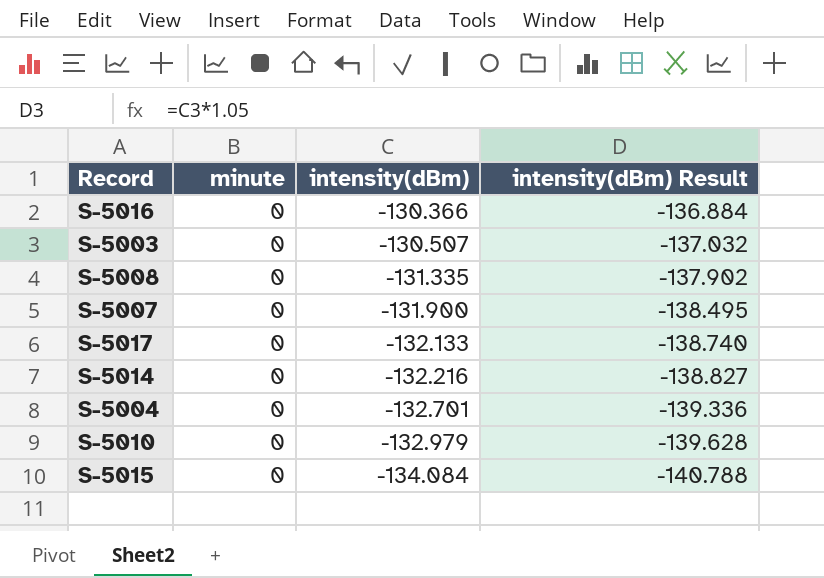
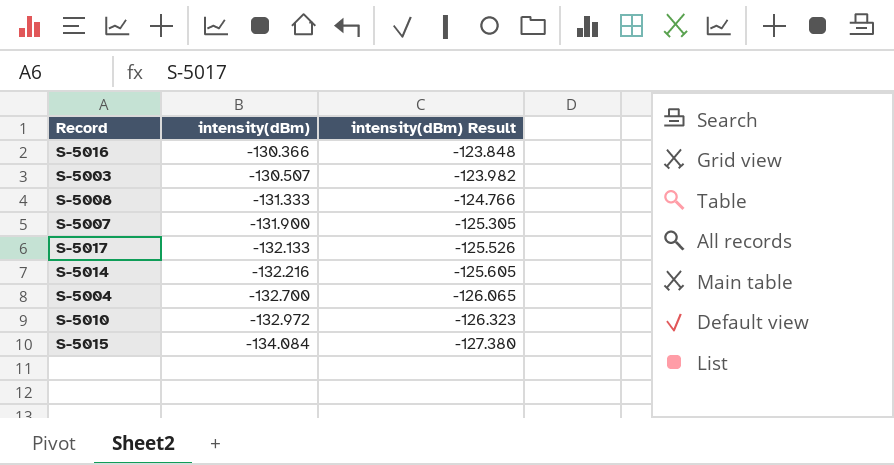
column minute | position: 2 -> none
column intensity(dBm) Result | formula: [intensity(dBm)] * 1.05 -> [intensity(dBm)] * 0.95
S-5008 | intensity(dBm): -131.335 -> -131.333
S-5004 | intensity(dBm): -132.701 -> -132.700
S-5010 | intensity(dBm): -132.979 -> -132.972

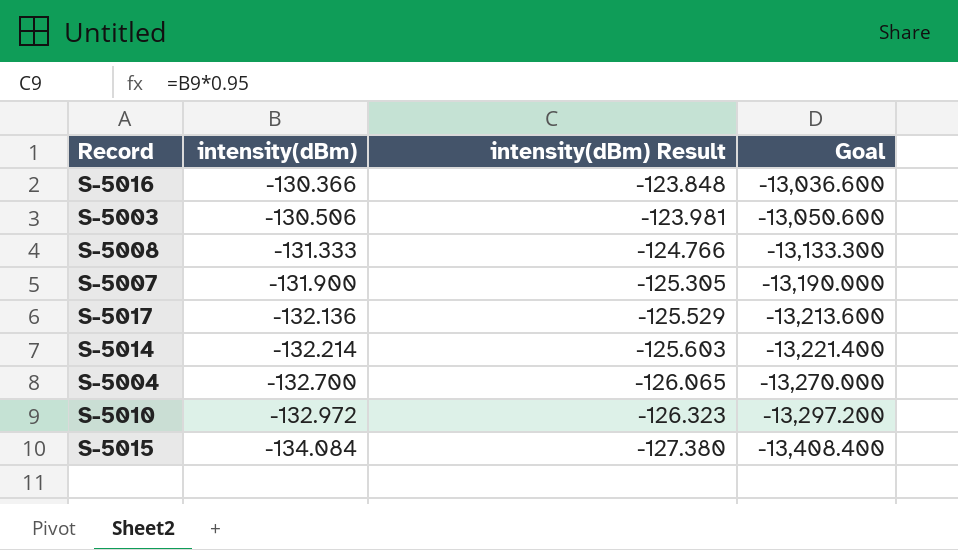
column Goal | formula: none -> [intensity(dBm)] * 100
S-5003 | intensity(dBm): -130.507 -> -130.506
S-5003 | intensity(dBm) Result: -123.982 -> -123.981
S-5017 | intensity(dBm): -132.133 -> -132.136
S-5017 | intensity(dBm) Result: -125.526 -> -125.529
S-5014 | intensity(dBm): -132.216 -> -132.214
S-5014 | intensity(dBm) Result: -125.605 -> -125.603

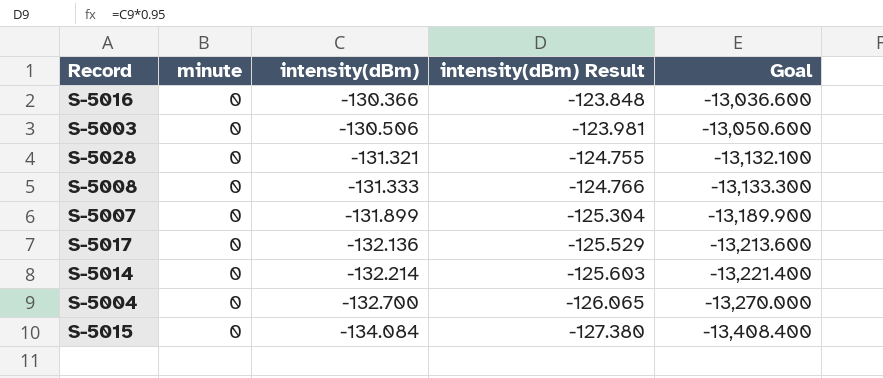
column minute | position: none -> 2
row S-5010: -132.972 | -126.323 | -13,297.200 -> none
row S-5028: none -> 0 | -131.321 | -124.755 | -13,132.100
S-5007 | intensity(dBm): -131.900 -> -131.899
S-5007 | intensity(dBm) Result: -125.305 -> -125.304
S-5007 | Goal: -13,190.000 -> -13,189.900

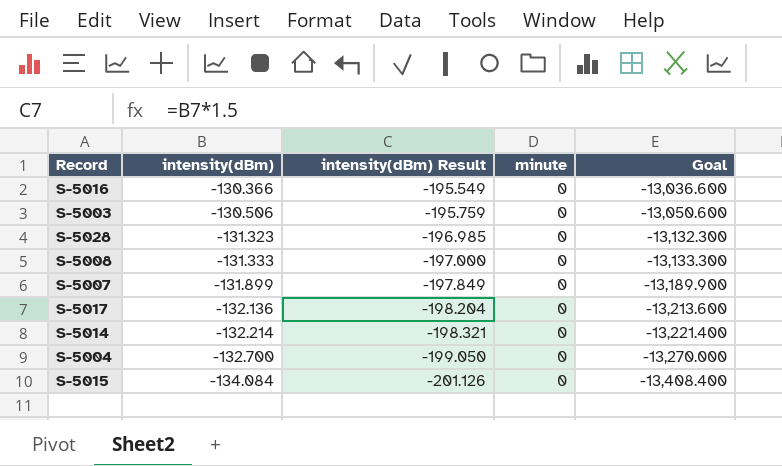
column intensity(dBm) Result | formula: [intensity(dBm)] * 0.95 -> [intensity(dBm)] * 1.5
column minute | position: 2 -> 4
S-5028 | intensity(dBm): -131.321 -> -131.323
S-5028 | Goal: -13,132.100 -> -13,132.300

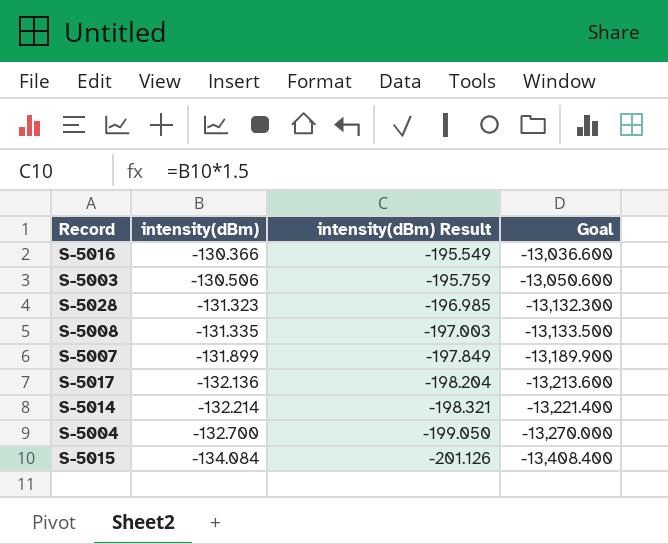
column minute | position: 4 -> none
S-5008 | intensity(dBm): -131.333 -> -131.335
S-5008 | intensity(dBm) Result: -197.000 -> -197.003
S-5008 | Goal: -13,133.300 -> -13,133.500

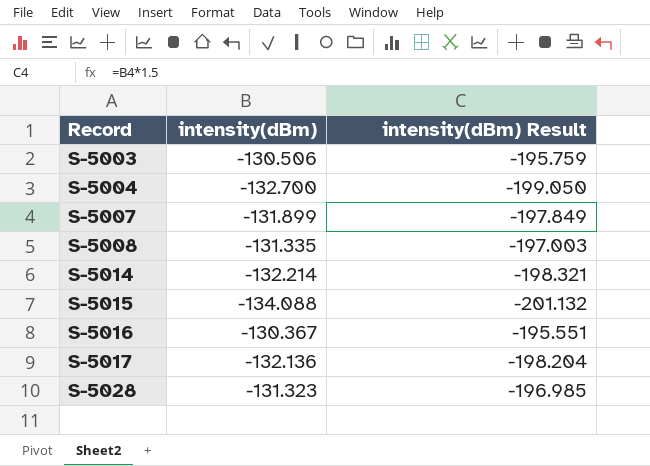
row order: intensity(dBm) descending -> Record ascending
column Goal | formula: [intensity(dBm)] * 100 -> none
S-5015 | intensity(dBm): -134.084 -> -134.088
S-5015 | intensity(dBm) Result: -201.126 -> -201.132
S-5016 | intensity(dBm): -130.366 -> -130.367
S-5016 | intensity(dBm) Result: -195.549 -> -195.551

